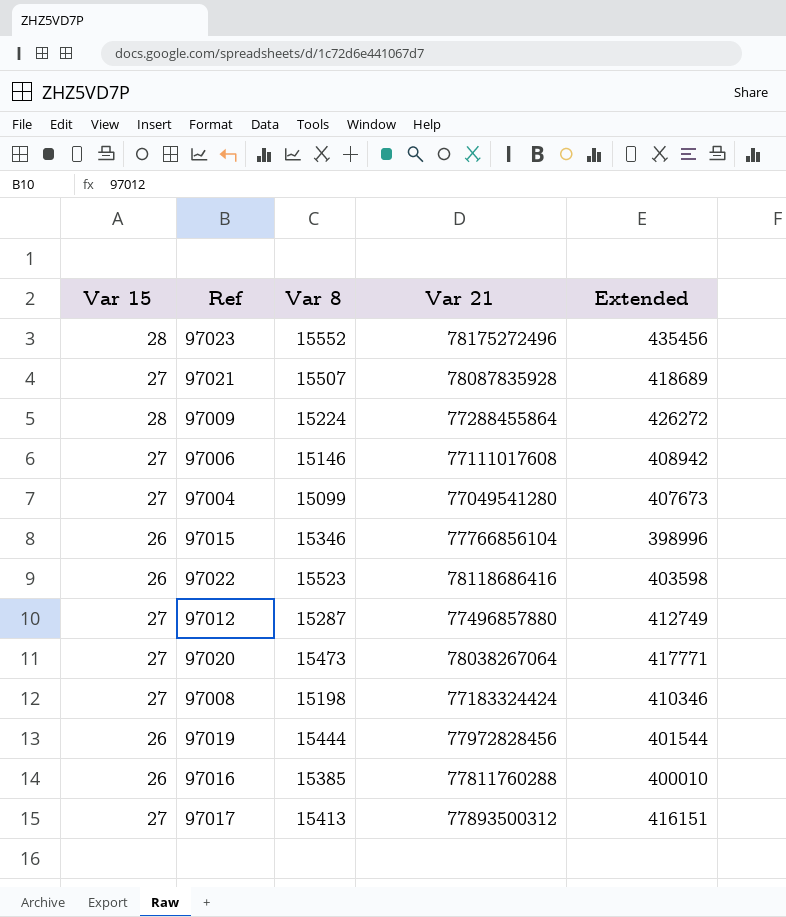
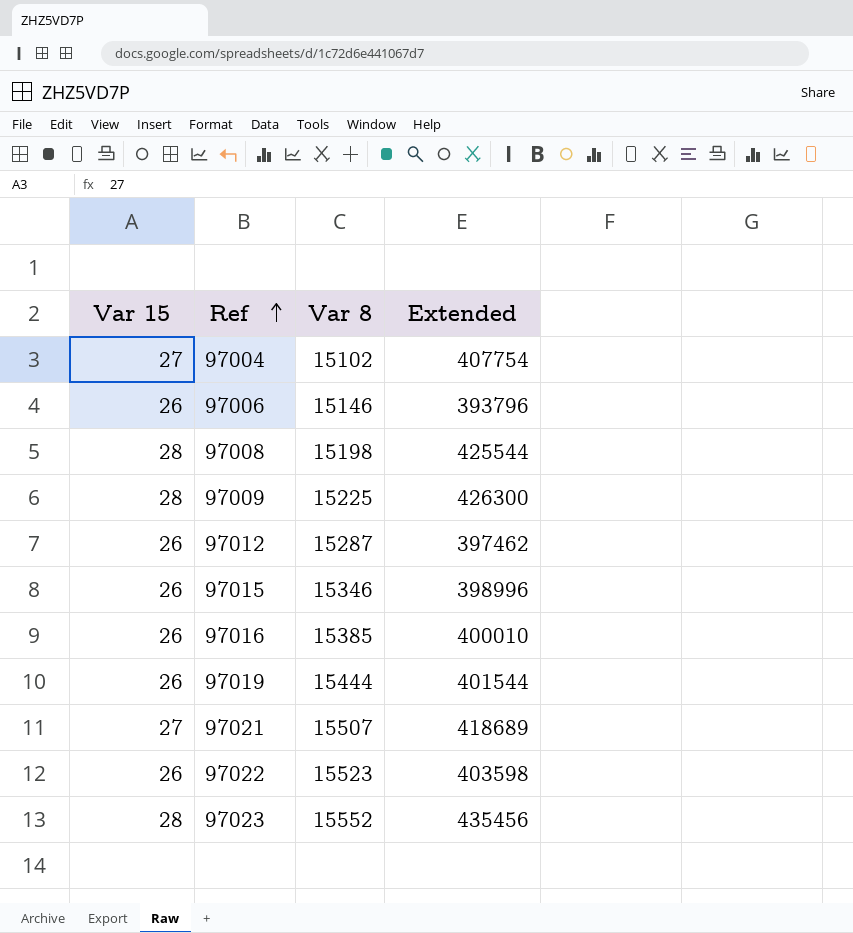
row order: none -> Ref ascending
column Var 21 | position: 4 -> none
row 97020: 27 | 15473 | 78038267064 | 417771 -> none
row 97017: 27 | 15413 | 77893500312 | 416151 -> none
97004 | Var 8: 15099 -> 15102
97004 | Extended: 407673 -> 407754
97006 | Var 15: 27 -> 26
97006 | Extended: 408942 -> 393796
97008 | Var 15: 27 -> 28
97008 | Extended: 410346 -> 425544
97009 | Var 8: 15224 -> 15225
97009 | Extended: 426272 -> 426300
97012 | Var 15: 27 -> 26
97012 | Extended: 412749 -> 397462

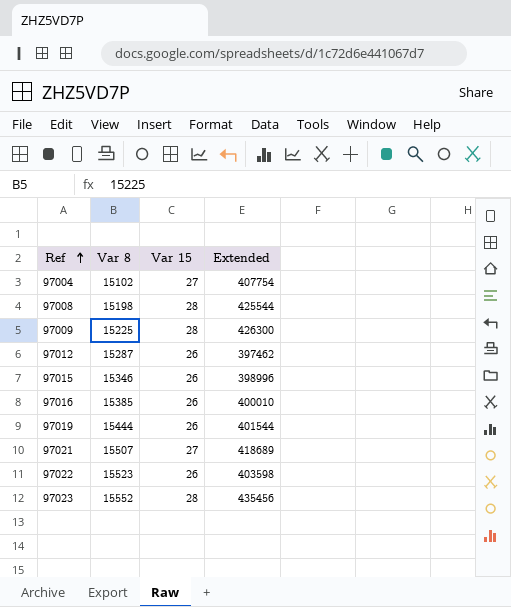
column Var 15 | position: 1 -> 3
row 97006: 26 | 15146 | 393796 -> none

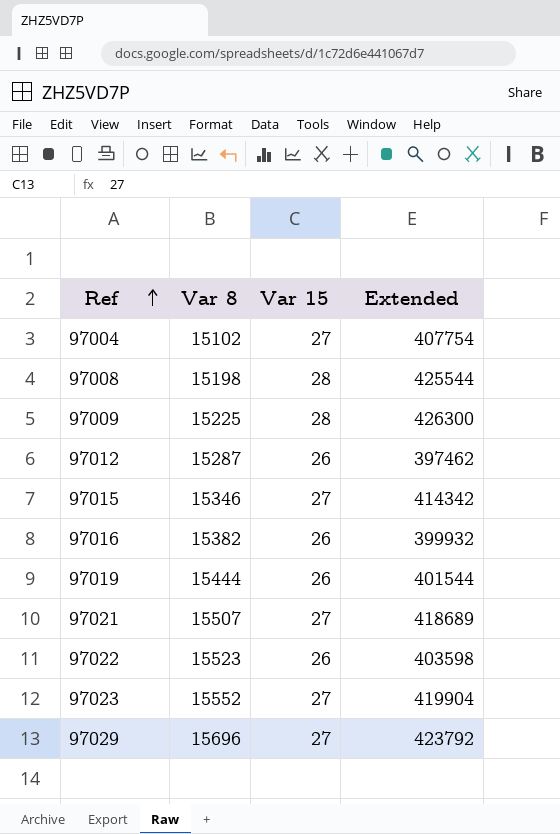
97015 | Var 15: 26 -> 27
97015 | Extended: 398996 -> 414342
97016 | Var 8: 15385 -> 15382
97016 | Extended: 400010 -> 399932
97023 | Var 15: 28 -> 27
97023 | Extended: 435456 -> 419904
row 97029: none -> 15696 | 27 | 423792

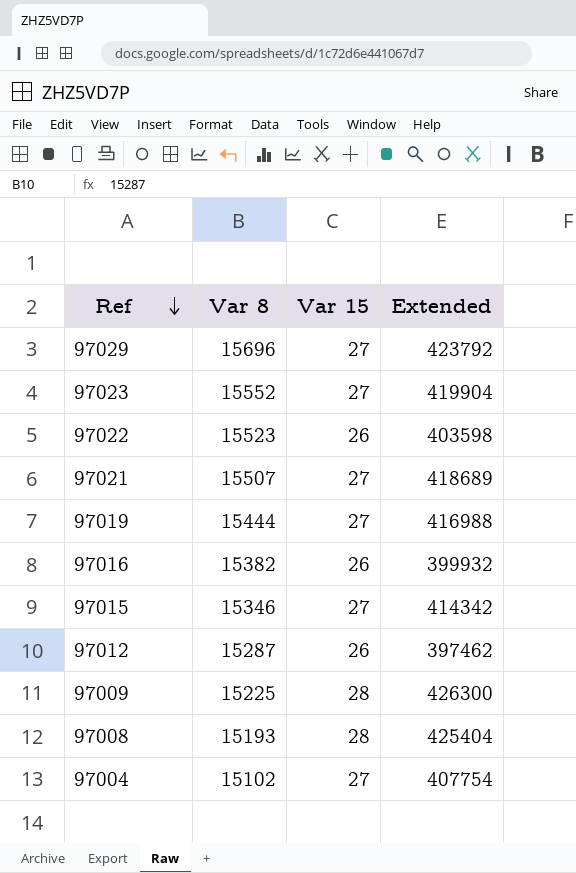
row order: Ref ascending -> Ref descending
97019 | Var 15: 26 -> 27
97019 | Extended: 401544 -> 416988
97008 | Var 8: 15198 -> 15193
97008 | Extended: 425544 -> 425404

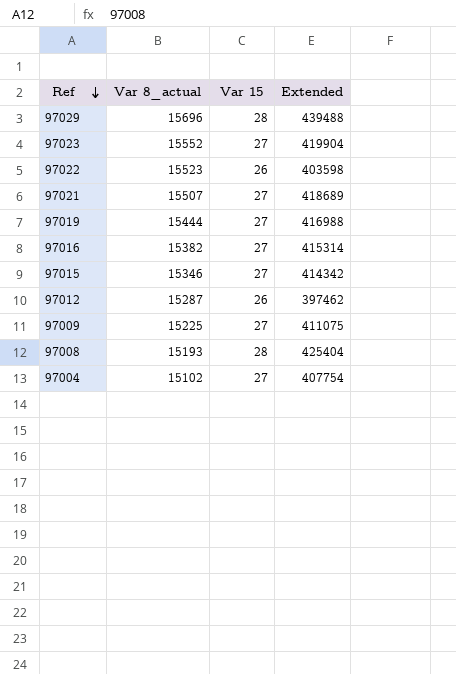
column name: Var 8 -> Var 8_actual
97029 | Var 15: 27 -> 28
97029 | Extended: 423792 -> 439488
97016 | Var 15: 26 -> 27
97016 | Extended: 399932 -> 415314
97009 | Var 15: 28 -> 27
97009 | Extended: 426300 -> 411075

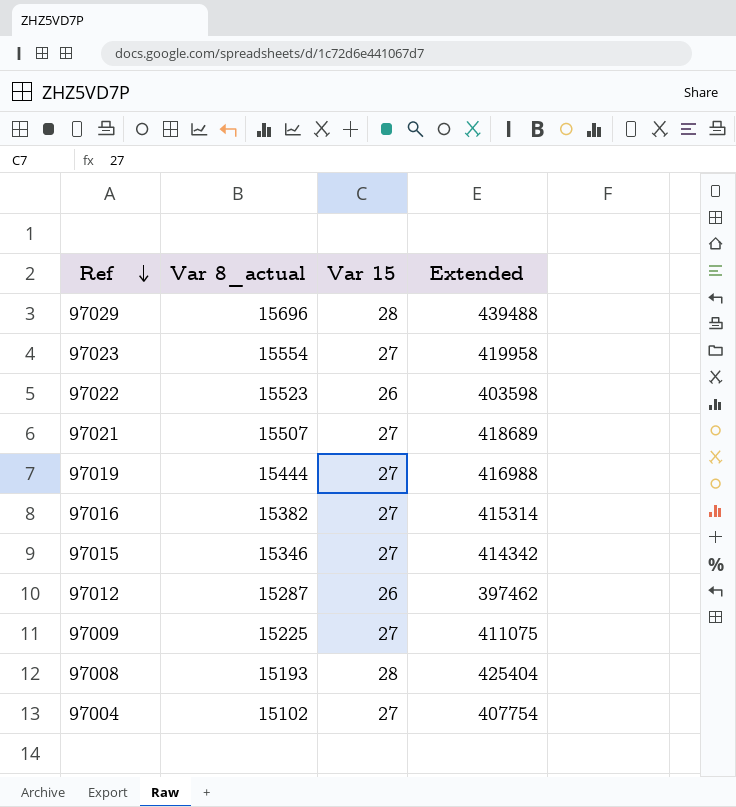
97023 | Var 8_actual: 15552 -> 15554
97023 | Extended: 419904 -> 419958

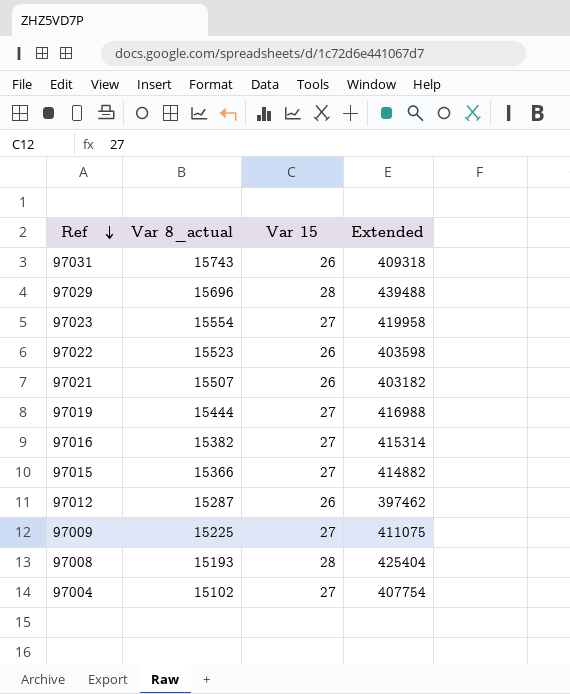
row 97031: none -> 15743 | 26 | 409318
97021 | Var 15: 27 -> 26
97021 | Extended: 418689 -> 403182
97015 | Var 8_actual: 15346 -> 15366
97015 | Extended: 414342 -> 414882

